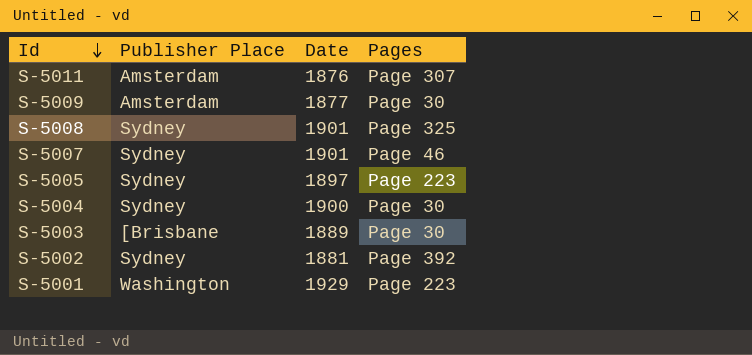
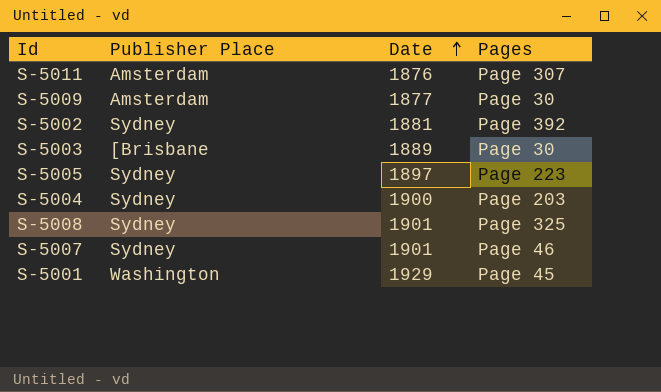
row order: Id descending -> Date ascending
S-5004 | Pages: Page 30 -> Page 203
S-5001 | Pages: Page 223 -> Page 45

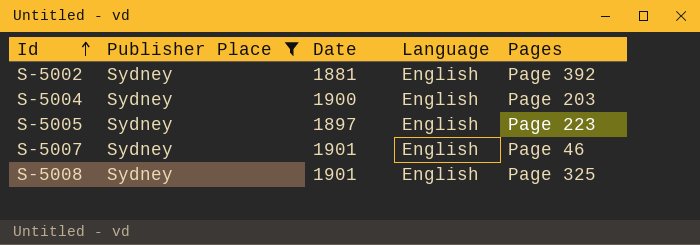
filter: none -> Publisher Place = Sydney
row order: Date ascending -> Id ascending
column Language | position: none -> 4

